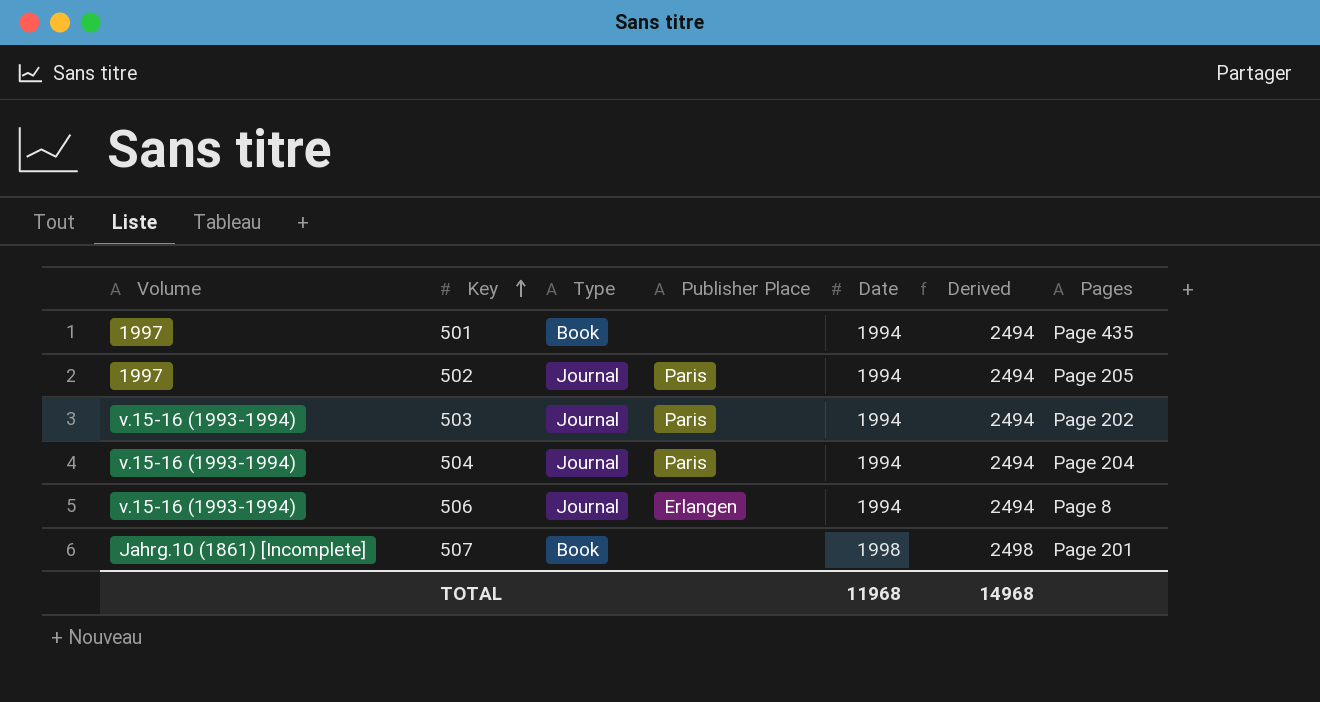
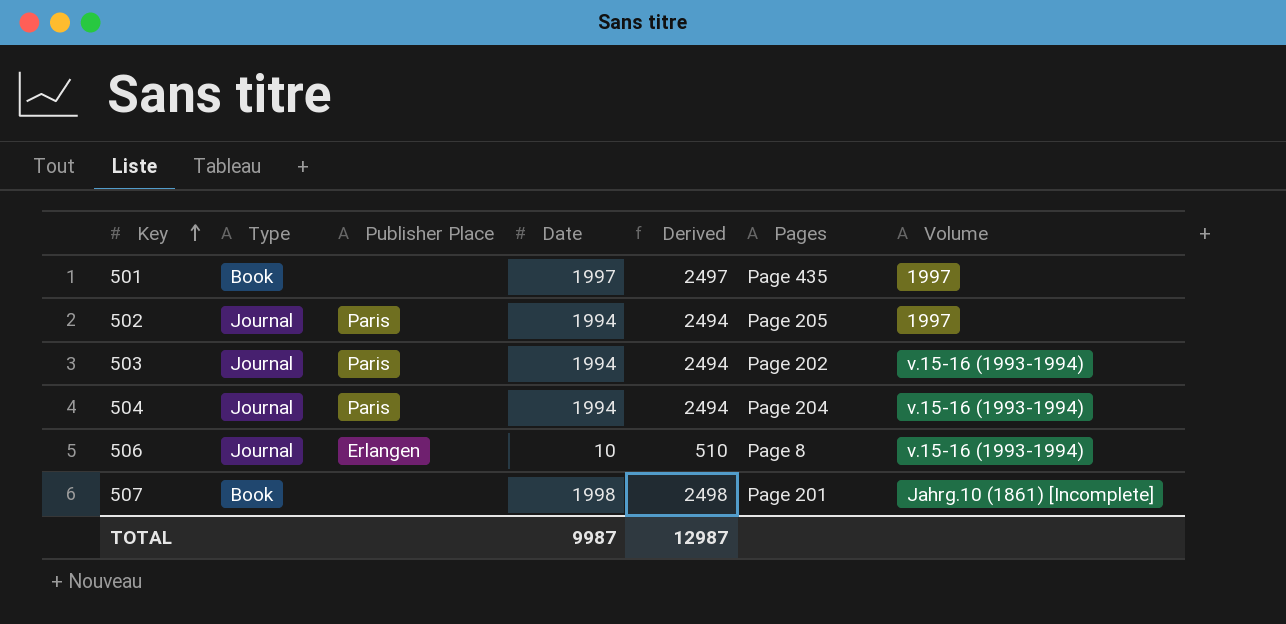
column Volume | position: 1 -> 7
501 | Date: 1994 -> 1997
501 | Derived: 2494 -> 2497
506 | Date: 1994 -> 10
506 | Derived: 2494 -> 510
TOTAL | Date: 11968 -> 9987
TOTAL | Derived: 14968 -> 12987

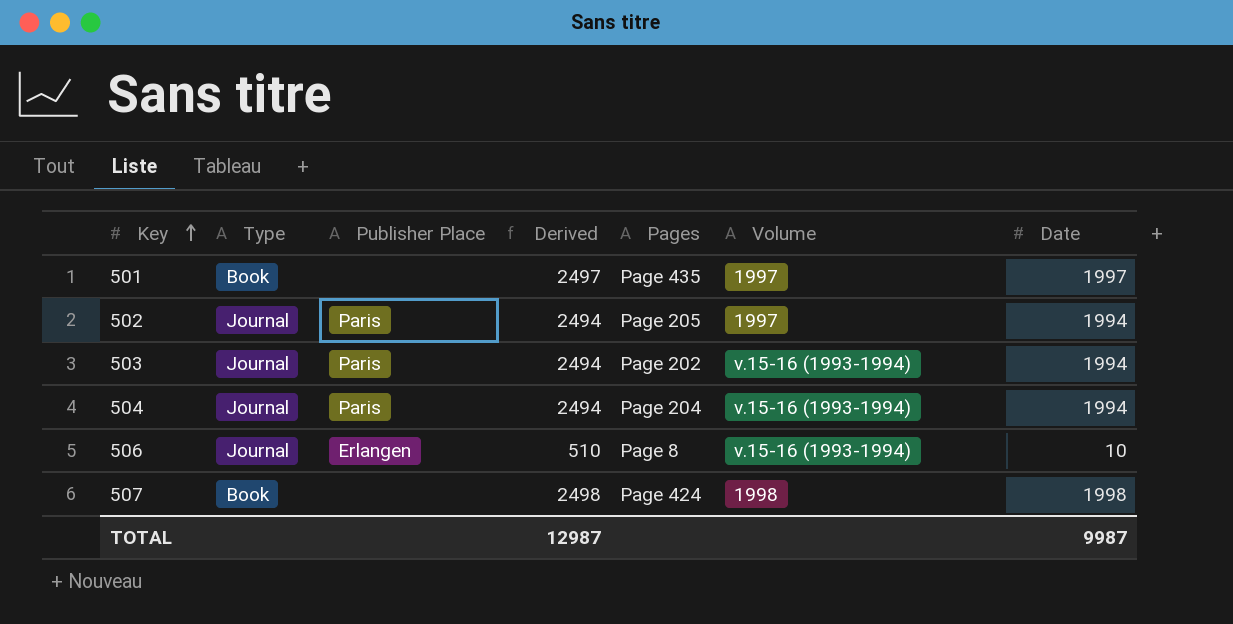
column Date | position: 4 -> 7
507 | Pages: Page 201 -> Page 424
507 | Volume: Jahrg.10 (1861) [Incomplete] -> 1998

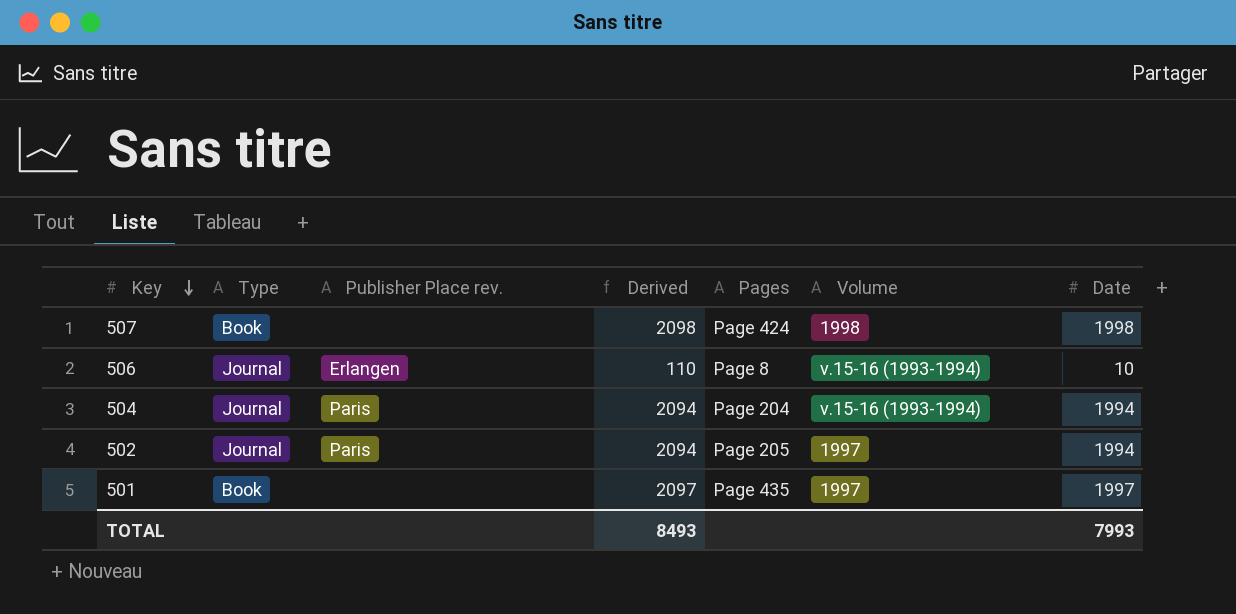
row order: Key ascending -> Key descending
column name: Publisher Place -> Publisher Place rev.
column Derived | formula: [Date] + 500 -> [Date] + 100
row 503: Journal | Paris | 2494 | Page 202 | v.15-16 (1993-1994) | 1994 -> none
TOTAL | Derived: 12987 -> 8493
TOTAL | Date: 9987 -> 7993

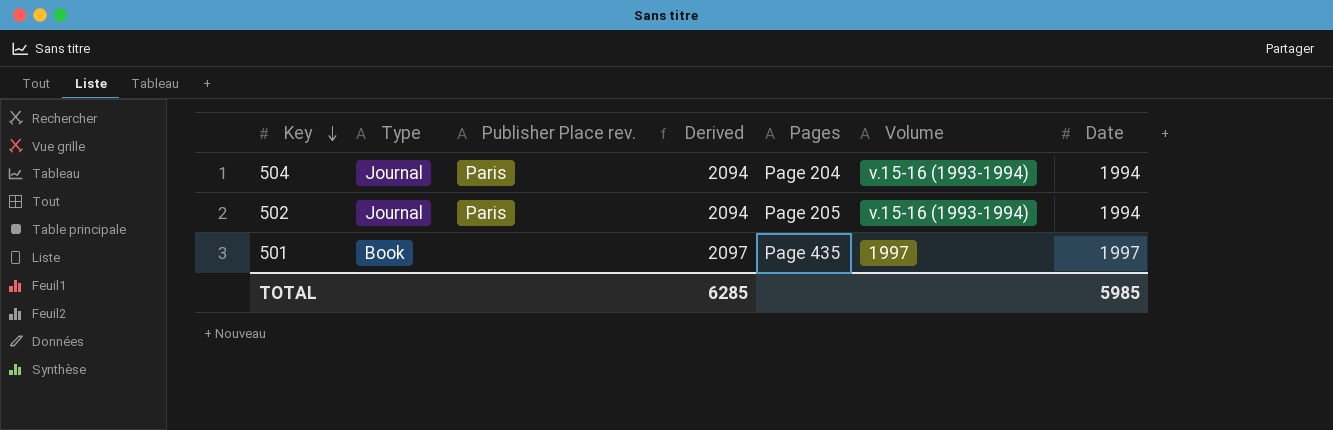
row 507: Book | none | 2098 | Page 424 | 1998 | 1998 -> none
row 506: Journal | Erlangen | 110 | Page 8 | v.15-16 (1993-1994) | 10 -> none
502 | Volume: 1997 -> v.15-16 (1993-1994)
TOTAL | Derived: 8493 -> 6285
TOTAL | Date: 7993 -> 5985

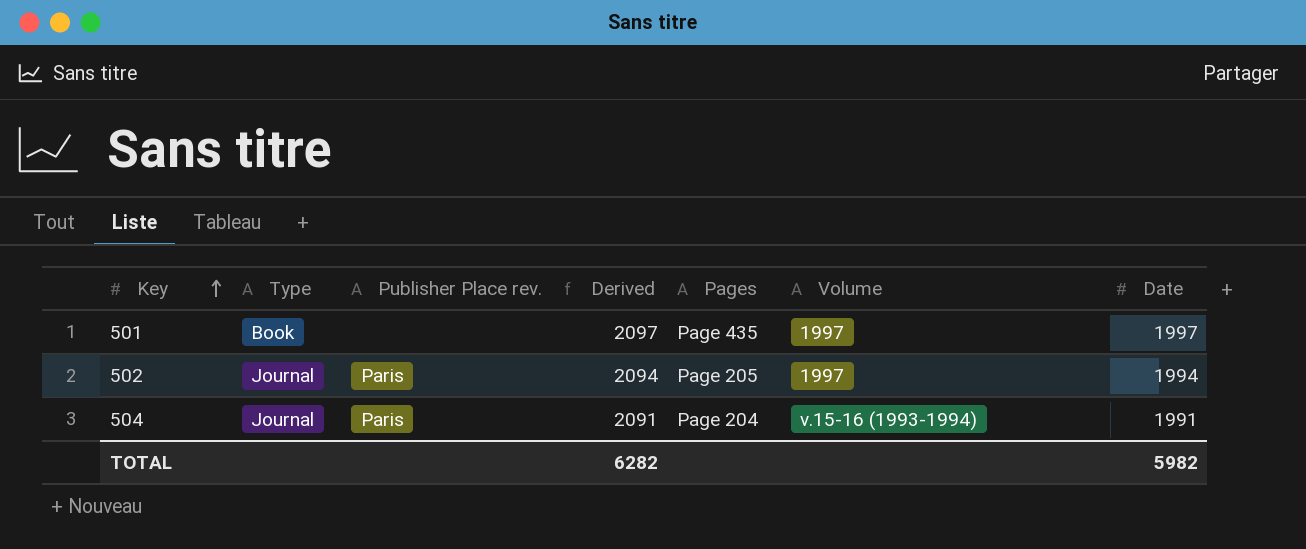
row order: Key descending -> Key ascending
502 | Volume: v.15-16 (1993-1994) -> 1997
504 | Derived: 2094 -> 2091
504 | Date: 1994 -> 1991
TOTAL | Derived: 6285 -> 6282
TOTAL | Date: 5985 -> 5982

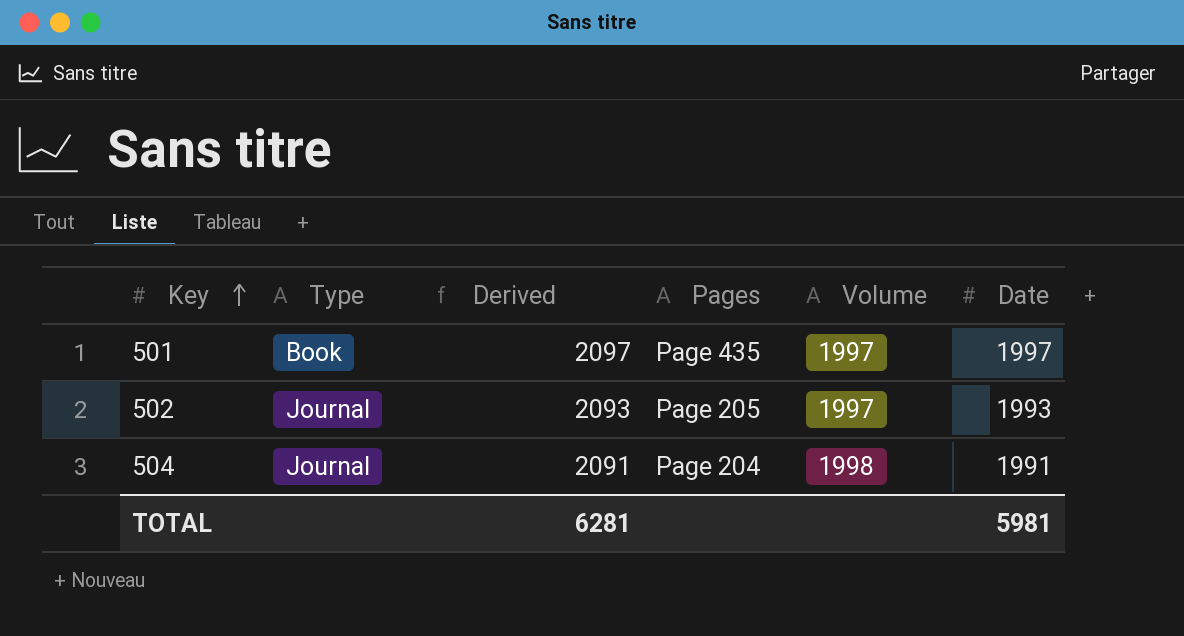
column Publisher Place rev. | position: 3 -> none
502 | Derived: 2094 -> 2093
502 | Date: 1994 -> 1993
504 | Volume: v.15-16 (1993-1994) -> 1998
TOTAL | Derived: 6282 -> 6281
TOTAL | Date: 5982 -> 5981

